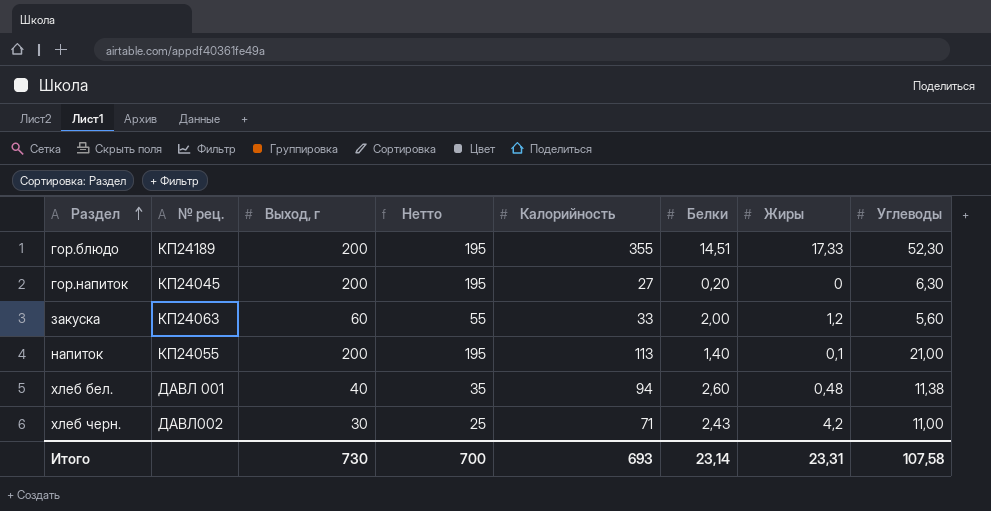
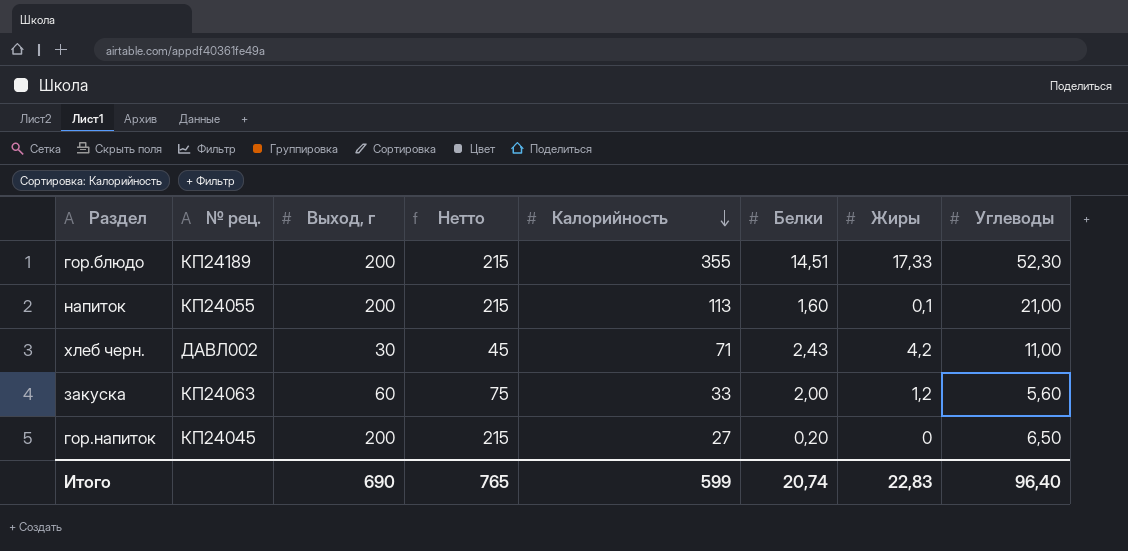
row order: Раздел ascending -> Калорийность descending
column Нетто | formula: [Выход, г] - 5 -> [Выход, г] + 15
row хлеб бел.: ДАВЛ 001 | 40 | 35 | 94 | 2,60 | 0,48 | 11,38 -> none
напиток | Белки: 1,40 -> 1,60
гор.напиток | Углеводы: 6,30 -> 6,50
Итого | Выход, г: 730 -> 690
Итого | Нетто: 700 -> 765
Итого | Калорийность: 693 -> 599
Итого | Белки: 23,14 -> 20,74
Итого | Жиры: 23,31 -> 22,83
Итого | Углеводы: 107,58 -> 96,40

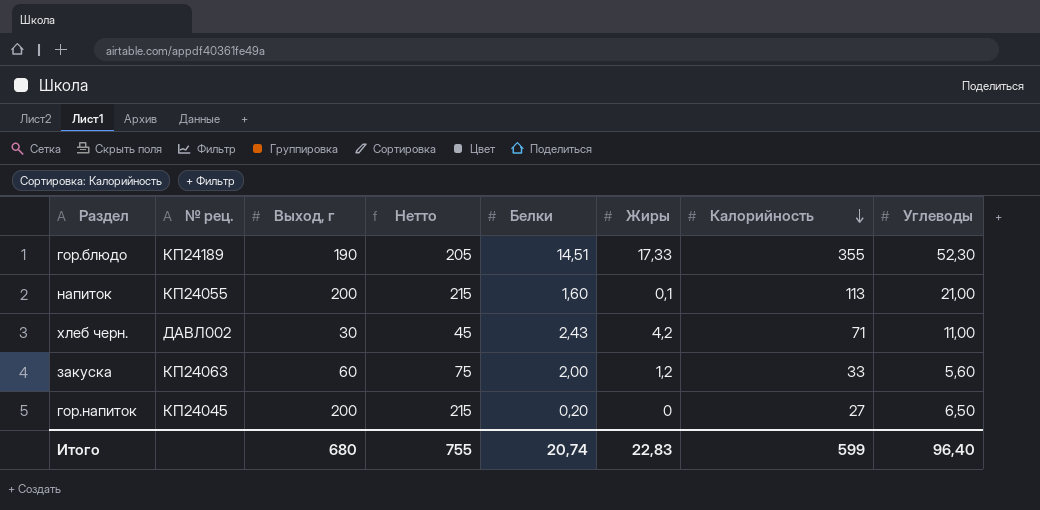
column Калорийность | position: 5 -> 7
гор.блюдо | Выход, г: 200 -> 190
гор.блюдо | Нетто: 215 -> 205
Итого | Выход, г: 690 -> 680
Итого | Нетто: 765 -> 755

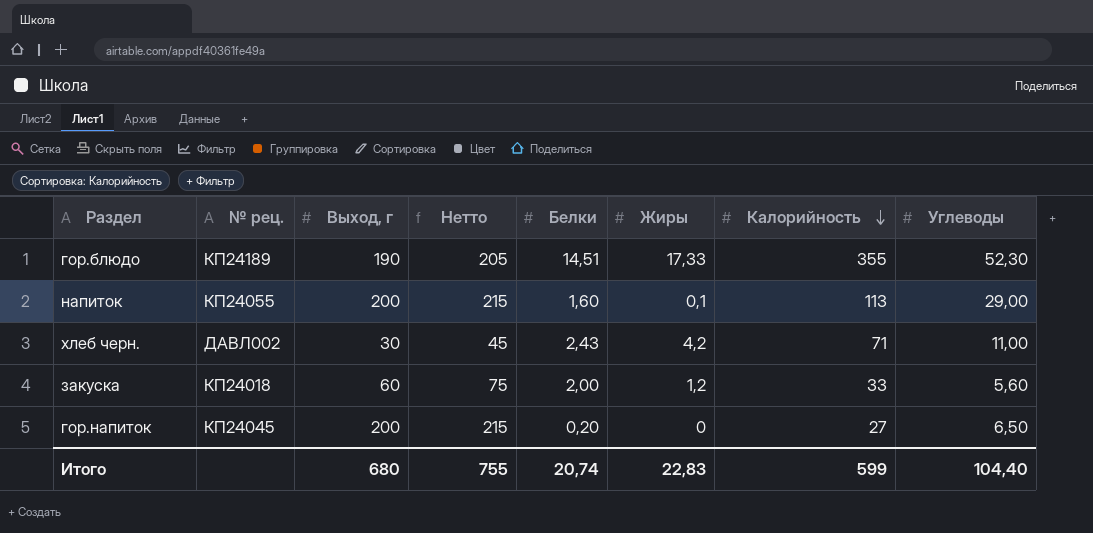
напиток | Углеводы: 21,00 -> 29,00
закуска | № рец.: КП24063 -> КП24018
Итого | Углеводы: 96,40 -> 104,40

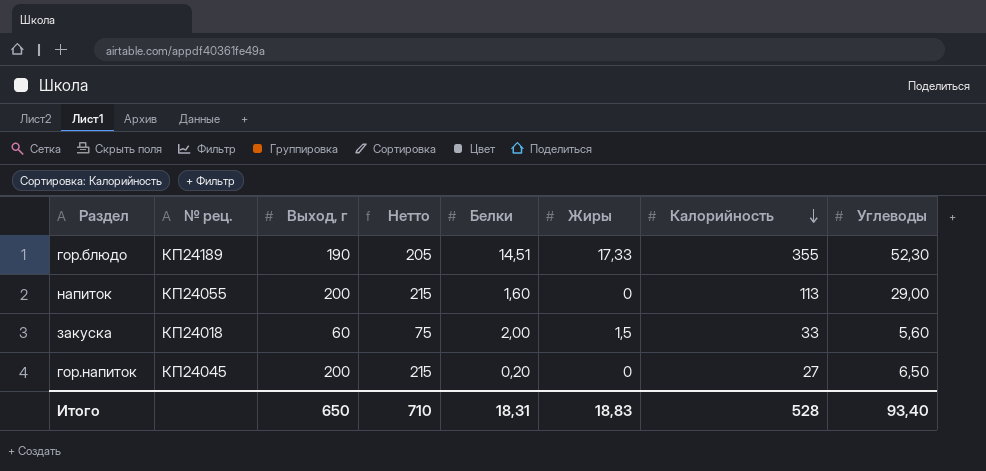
row хлеб черн.: ДАВЛ002 | 30 | 45 | 2,43 | 4,2 | 71 | 11,00 -> none
напиток | Жиры: 0,1 -> 0
закуска | Жиры: 1,2 -> 1,5
Итого | Выход, г: 680 -> 650
Итого | Нетто: 755 -> 710
Итого | Белки: 20,74 -> 18,31
Итого | Жиры: 22,83 -> 18,83
Итого | Калорийность: 599 -> 528
Итого | Углеводы: 104,40 -> 93,40

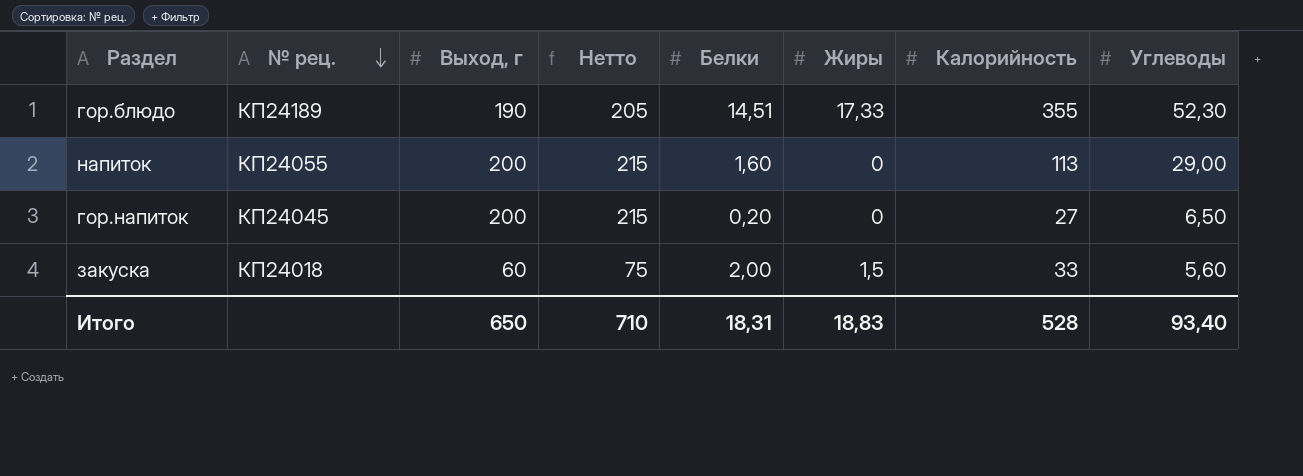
row order: Калорийность descending -> № рец. descending

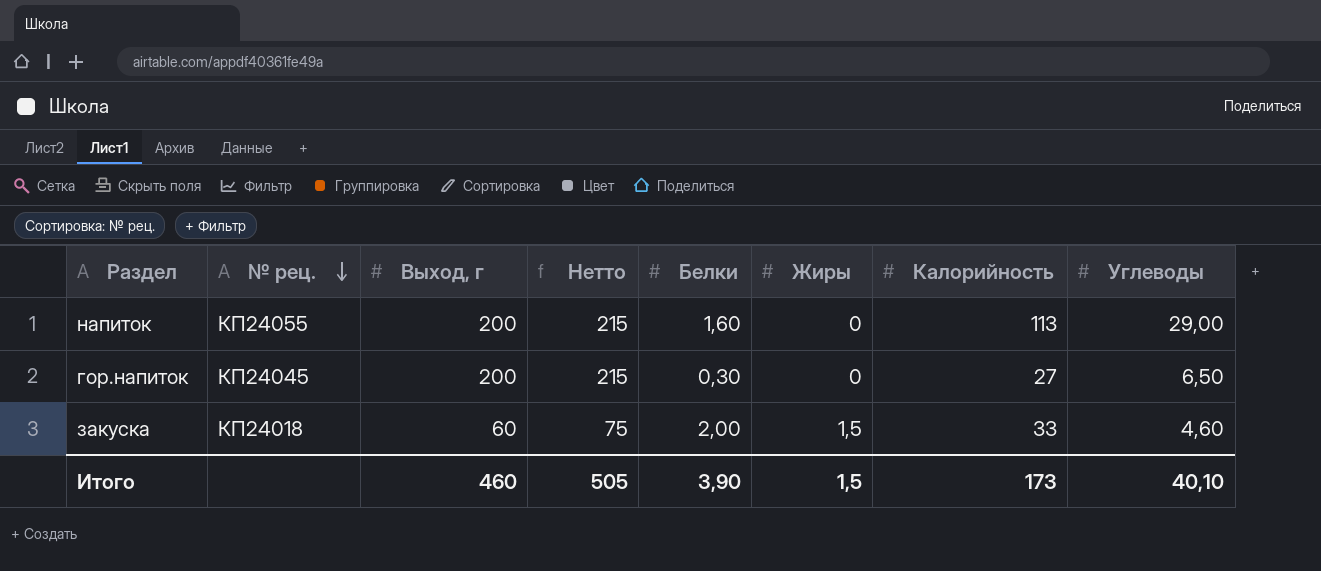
row гор.блюдо: КП24189 | 190 | 205 | 14,51 | 17,33 | 355 | 52,30 -> none
гор.напиток | Белки: 0,20 -> 0,30
закуска | Углеводы: 5,60 -> 4,60
Итого | Выход, г: 650 -> 460
Итого | Нетто: 710 -> 505
Итого | Белки: 18,31 -> 3,90
Итого | Жиры: 18,83 -> 1,5
Итого | Калорийность: 528 -> 173
Итого | Углеводы: 93,40 -> 40,10

